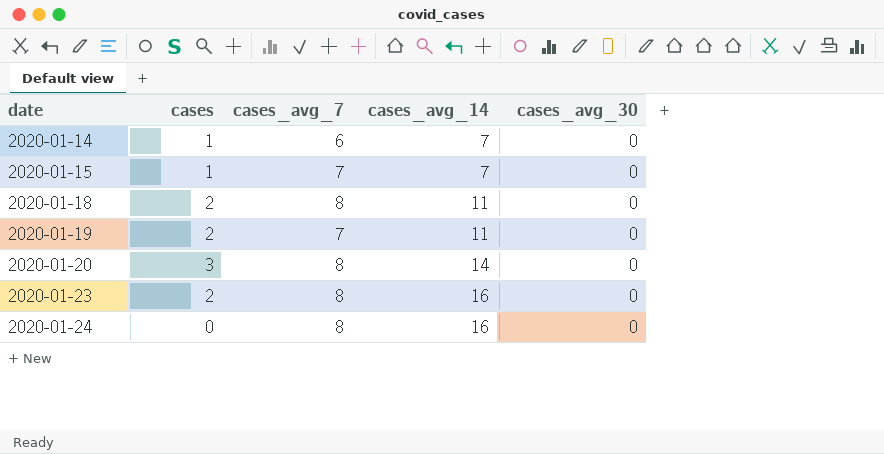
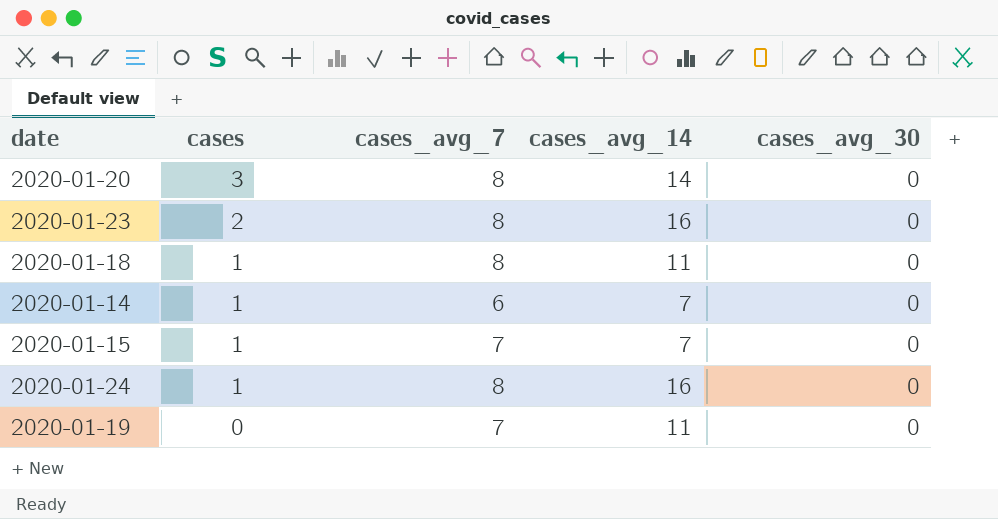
row order: date ascending -> cases descending
2020-01-18 | cases: 2 -> 1
2020-01-24 | cases: 0 -> 1
2020-01-19 | cases: 2 -> 0

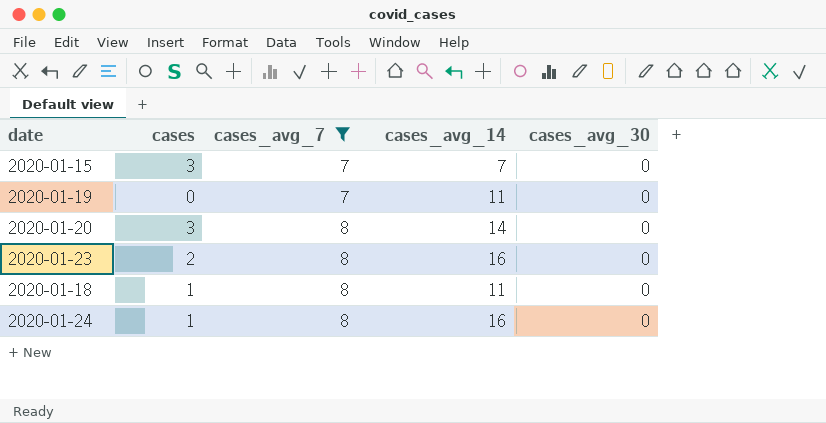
filter: none -> cases_avg_7 != 6
row order: cases descending -> cases_avg_7 ascending
2020-01-15 | cases: 1 -> 3

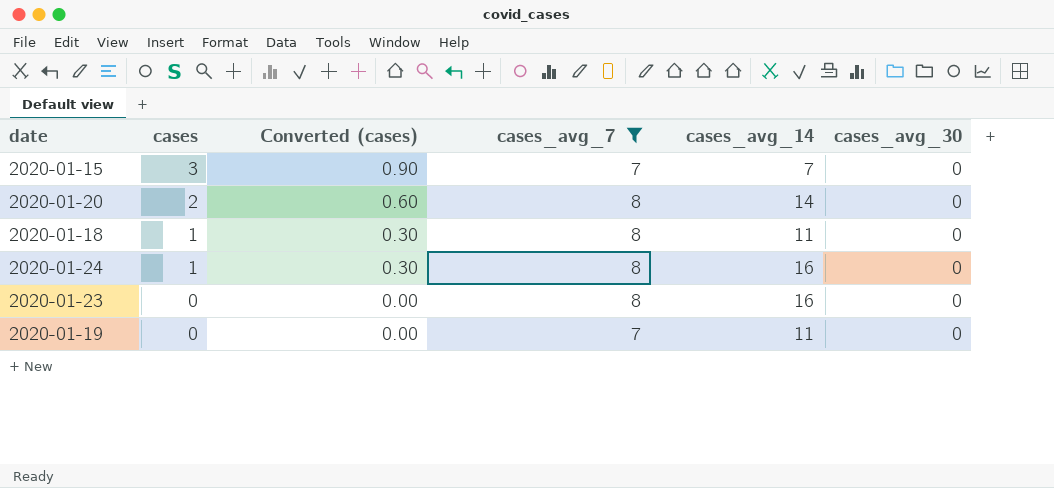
row order: cases_avg_7 ascending -> cases descending
column Converted (cases) | formula: none -> [cases] * 0.3
2020-01-20 | cases: 3 -> 2
2020-01-23 | cases: 2 -> 0

